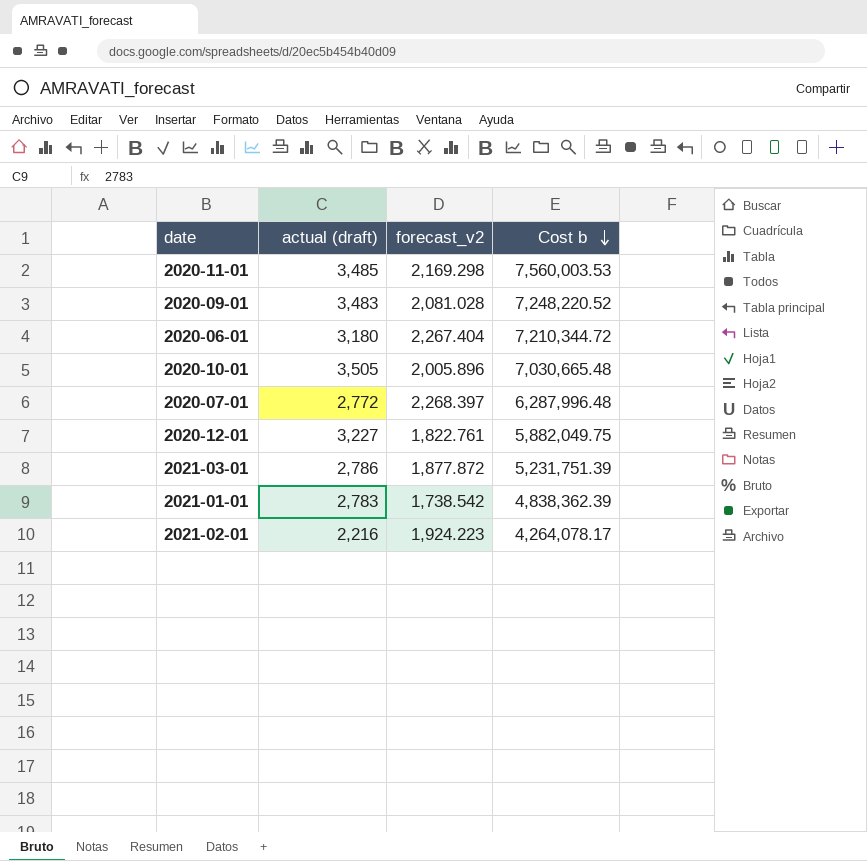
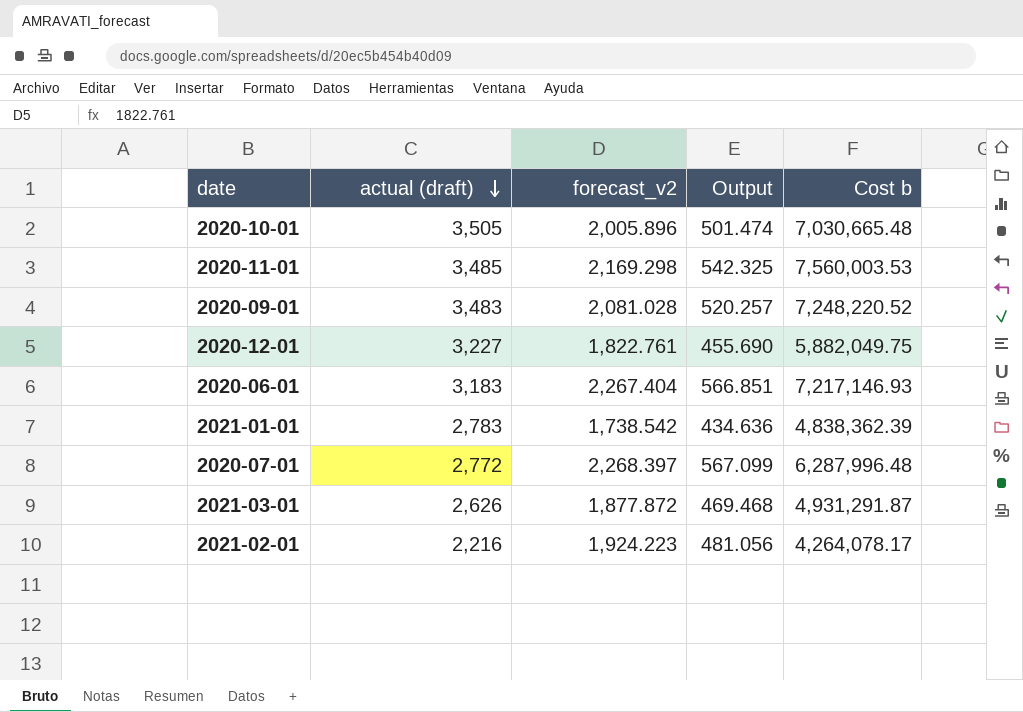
row order: Cost b descending -> actual (draft) descending
column Output | formula: none -> [forecast_v2] * 0.25
2020-06-01 | actual (draft): 3,180 -> 3,183
2020-06-01 | Cost b: 7,210,344.72 -> 7,217,146.93
2021-03-01 | actual (draft): 2,786 -> 2,626
2021-03-01 | Cost b: 5,231,751.39 -> 4,931,291.87

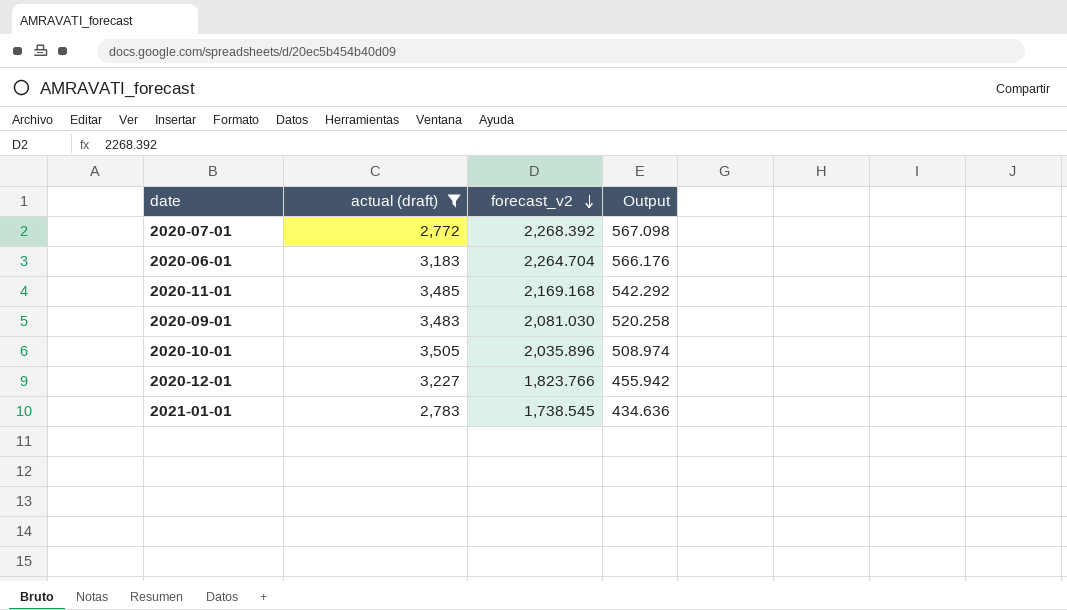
filter: none -> actual (draft) >= 2,772
row order: actual (draft) descending -> forecast_v2 descending
column Cost b | formula: [actual (draft)] * [forecast_v2] -> none
2020-07-01 | forecast_v2: 2,268.397 -> 2,268.392
2020-07-01 | Output: 567.099 -> 567.098
2020-06-01 | forecast_v2: 2,267.404 -> 2,264.704
2020-06-01 | Output: 566.851 -> 566.176
2020-11-01 | forecast_v2: 2,169.298 -> 2,169.168
2020-11-01 | Output: 542.325 -> 542.292
2020-09-01 | forecast_v2: 2,081.028 -> 2,081.030
2020-09-01 | Output: 520.257 -> 520.258
2020-10-01 | forecast_v2: 2,005.896 -> 2,035.896
2020-10-01 | Output: 501.474 -> 508.974
2020-12-01 | forecast_v2: 1,822.761 -> 1,823.766
2020-12-01 | Output: 455.690 -> 455.942
2021-01-01 | forecast_v2: 1,738.542 -> 1,738.545

